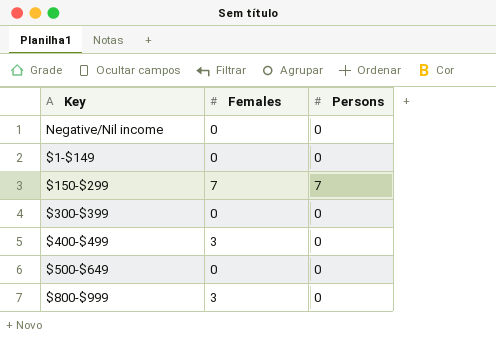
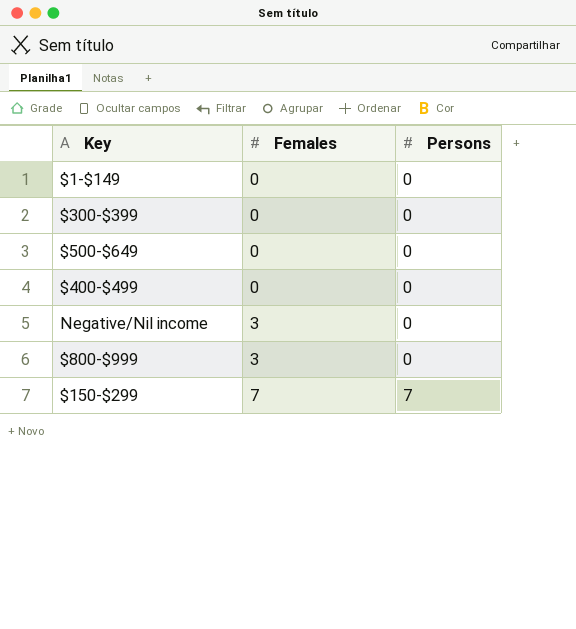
row order: none -> Females ascending
$400-$499 | Females: 3 -> 0
Negative/Nil income | Females: 0 -> 3

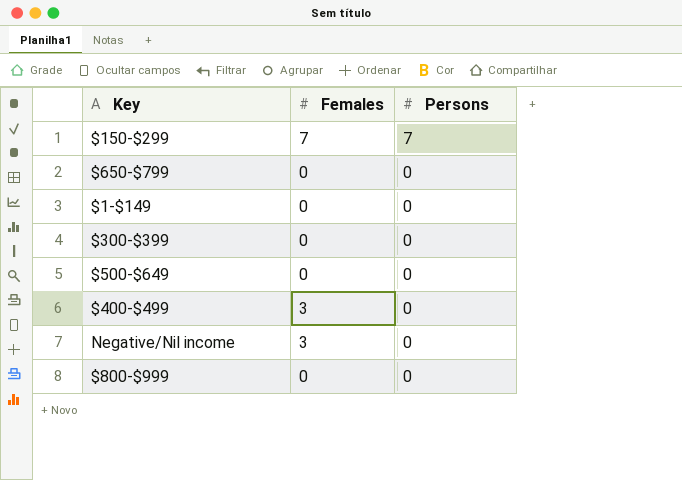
row order: Females ascending -> Persons descending
row $650-$799: none -> 0 | 0
$400-$499 | Females: 0 -> 3
$800-$999 | Females: 3 -> 0

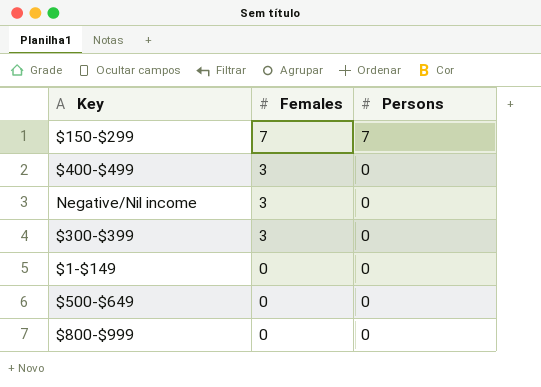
row order: Persons descending -> Females descending
row $650-$799: 0 | 0 -> none
$300-$399 | Females: 0 -> 3

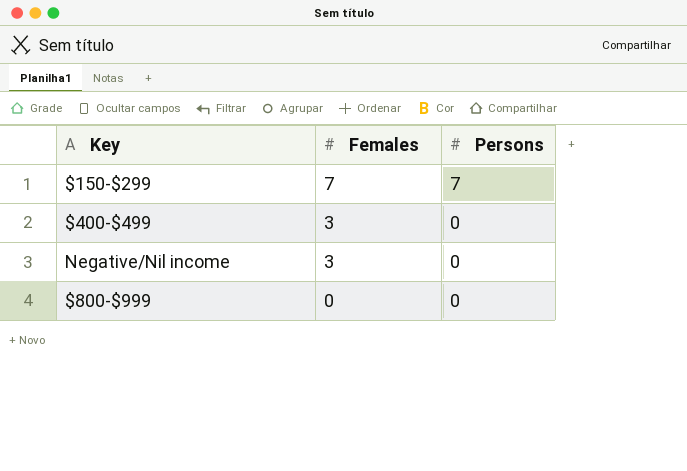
row $300-$399: 3 | 0 -> none
row $1-$149: 0 | 0 -> none
row $500-$649: 0 | 0 -> none

